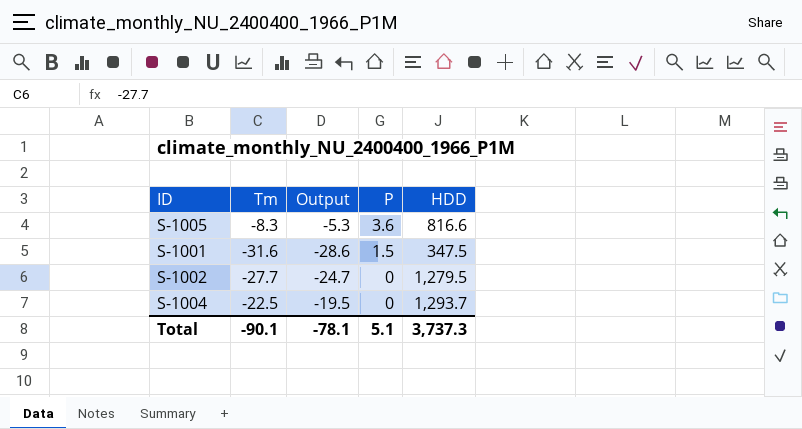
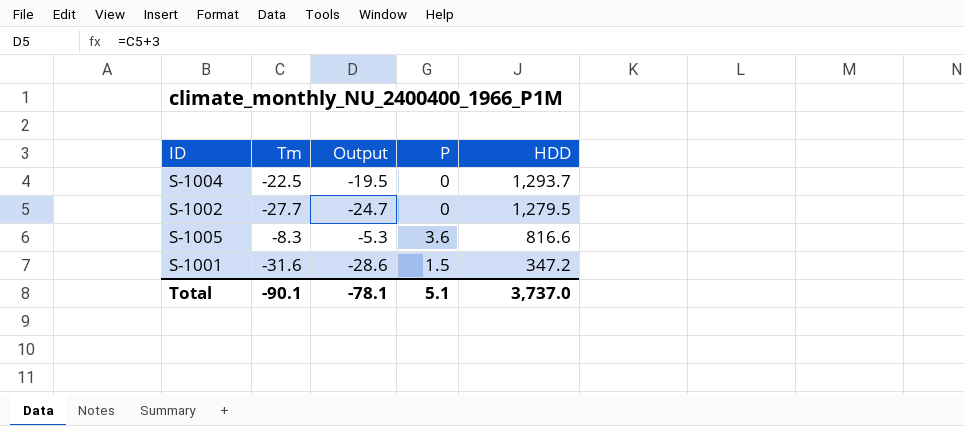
row order: P descending -> HDD descending
S-1001 | HDD: 347.5 -> 347.2
Total | HDD: 3,737.3 -> 3,737.0

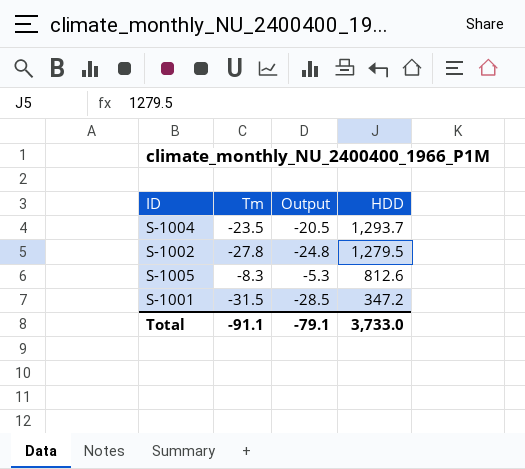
column P | position: 4 -> none
S-1004 | Tm: -22.5 -> -23.5
S-1004 | Output: -19.5 -> -20.5
S-1002 | Tm: -27.7 -> -27.8
S-1002 | Output: -24.7 -> -24.8
S-1005 | HDD: 816.6 -> 812.6
S-1001 | Tm: -31.6 -> -31.5
S-1001 | Output: -28.6 -> -28.5
Total | Tm: -90.1 -> -91.1
Total | Output: -78.1 -> -79.1
Total | HDD: 3,737.0 -> 3,733.0

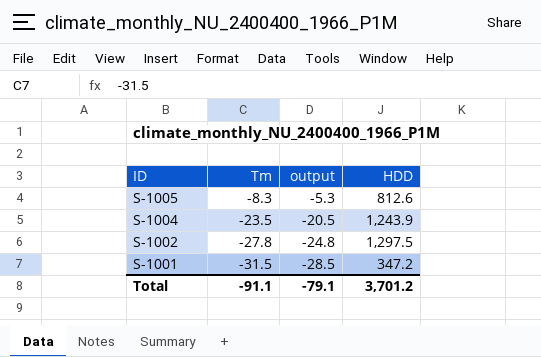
row order: HDD descending -> ID descending
column name: Output -> output
S-1004 | HDD: 1,293.7 -> 1,243.9
S-1002 | HDD: 1,279.5 -> 1,297.5
Total | HDD: 3,733.0 -> 3,701.2

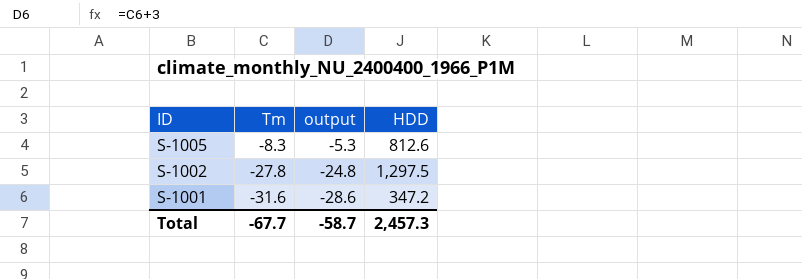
row S-1004: -23.5 | -20.5 | 1,243.9 -> none
S-1001 | Tm: -31.5 -> -31.6
S-1001 | output: -28.5 -> -28.6
Total | Tm: -91.1 -> -67.7
Total | output: -79.1 -> -58.7
Total | HDD: 3,701.2 -> 2,457.3

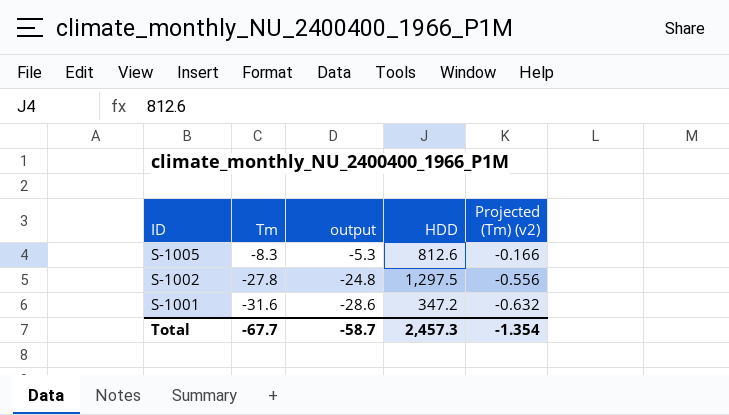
column Projected (Tm) (v2) | formula: none -> [Tm] * 0.02

